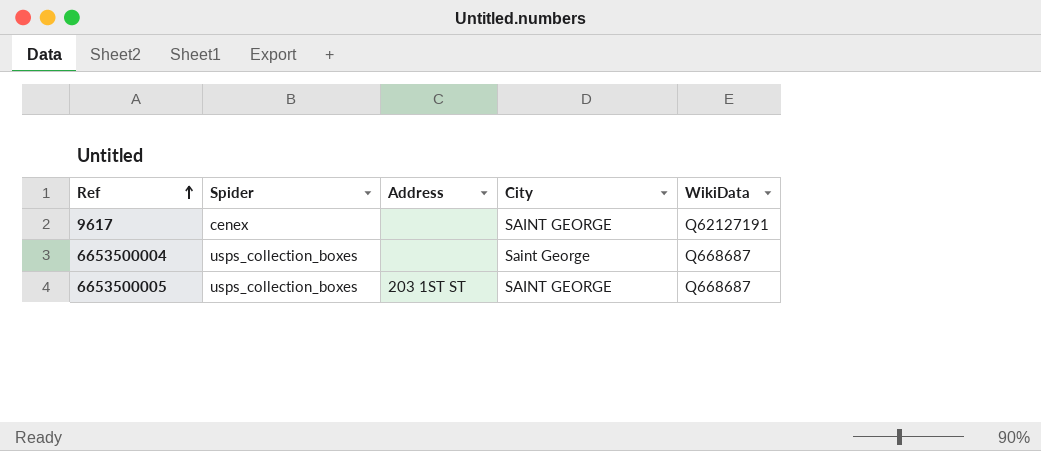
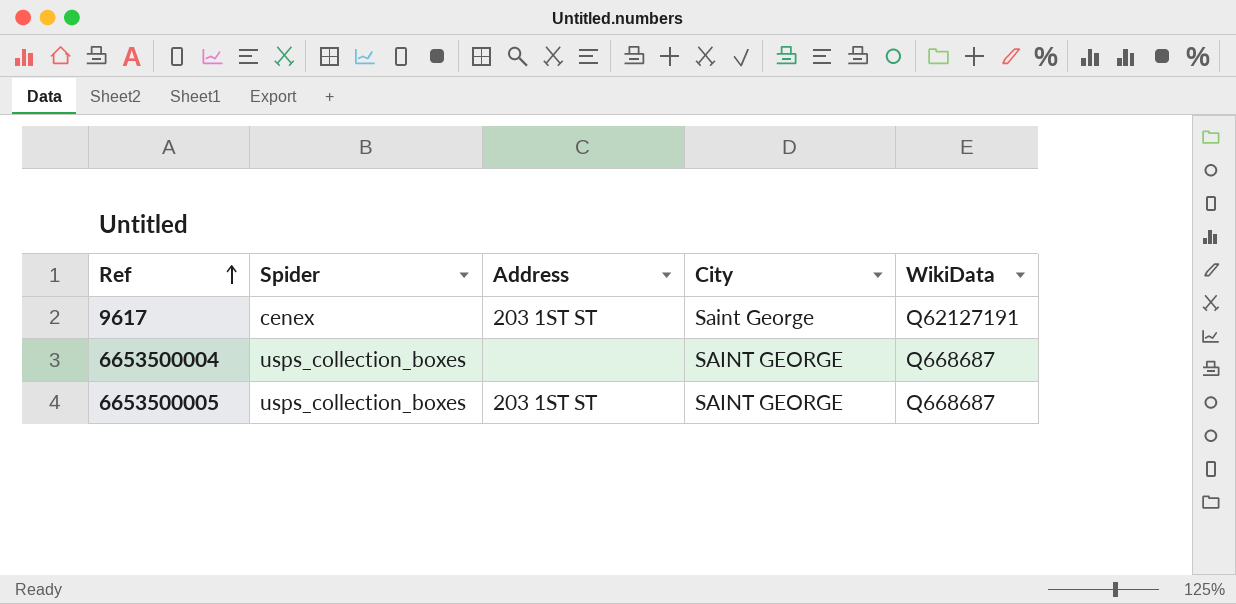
9617 | Address: none -> 203 1ST ST
9617 | City: SAINT GEORGE -> Saint George
6653500004 | City: Saint George -> SAINT GEORGE

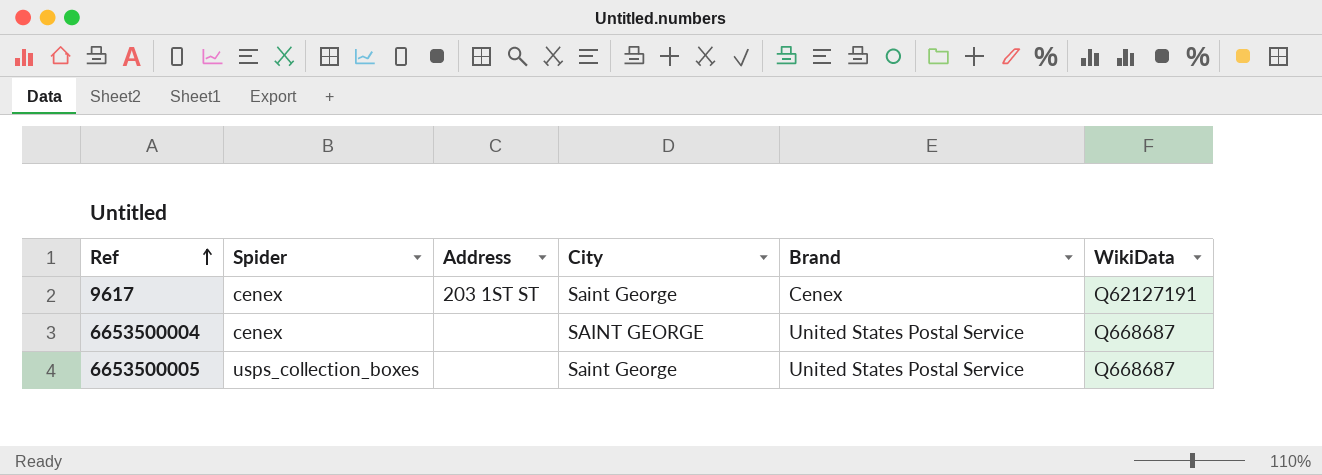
column Brand | position: none -> 5
6653500004 | Spider: usps_collection_boxes -> cenex
6653500005 | Address: 203 1ST ST -> none
6653500005 | City: SAINT GEORGE -> Saint George

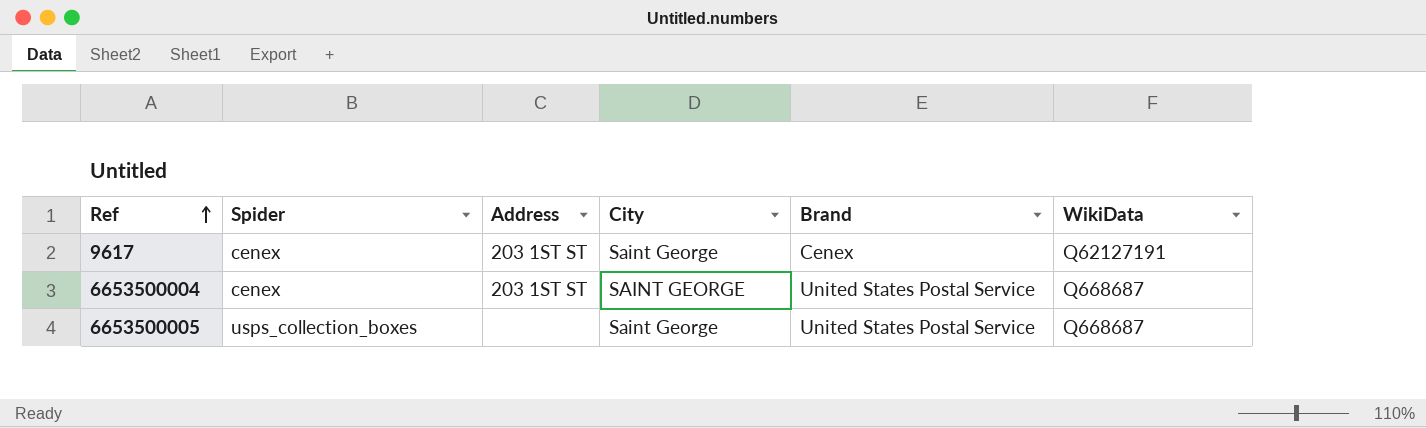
6653500004 | Address: none -> 203 1ST ST

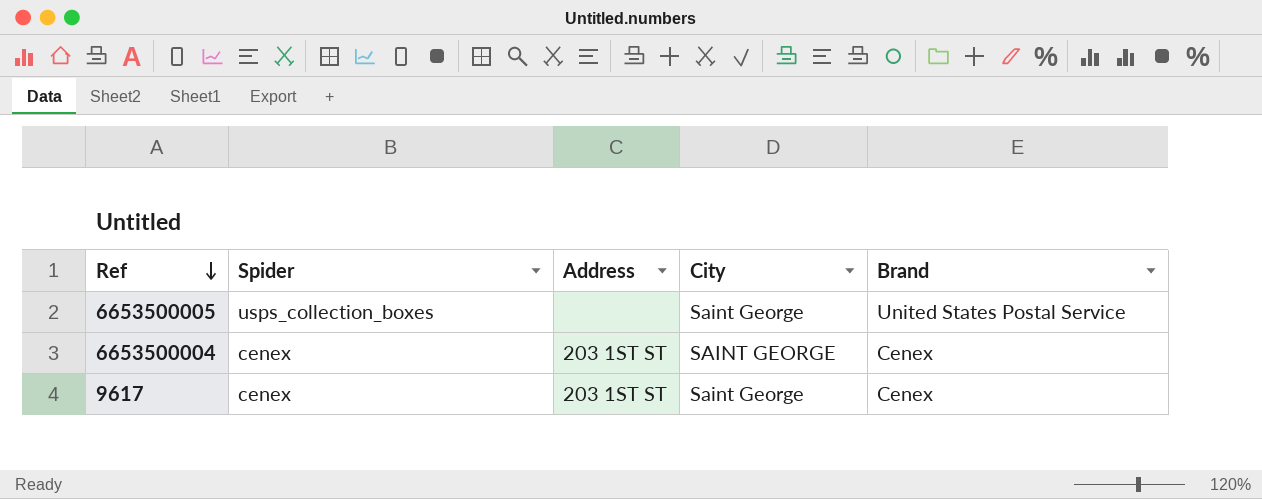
row order: Ref ascending -> Ref descending
column WikiData | position: 6 -> none
6653500004 | Brand: United States Postal Service -> Cenex

